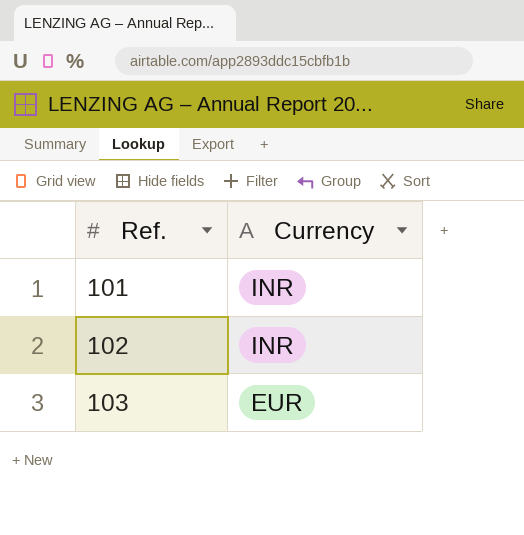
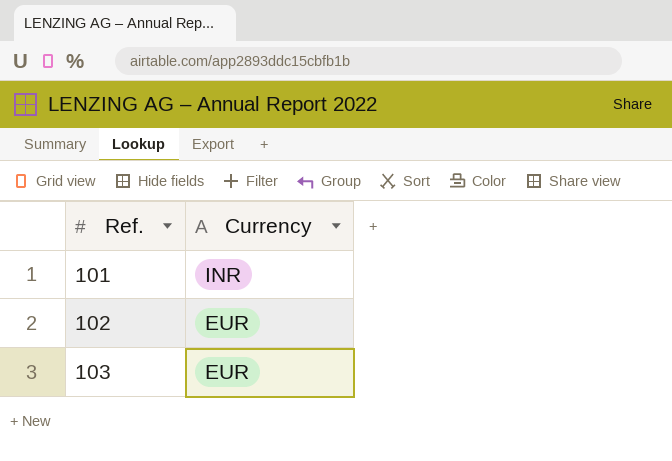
102 | Currency: INR -> EUR

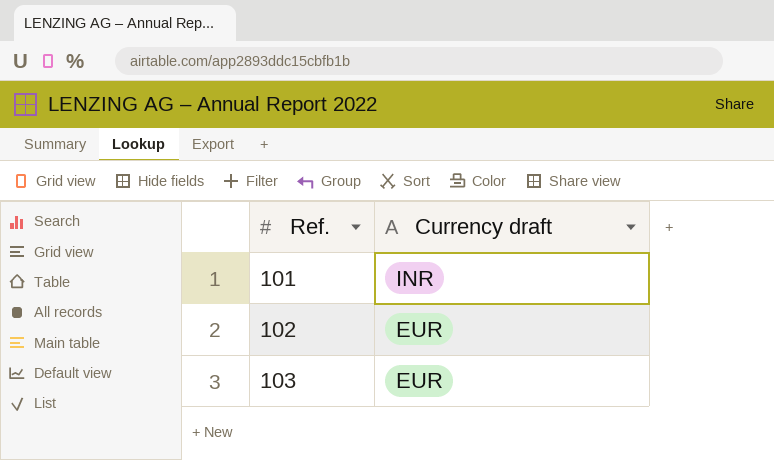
column name: Currency -> Currency draft

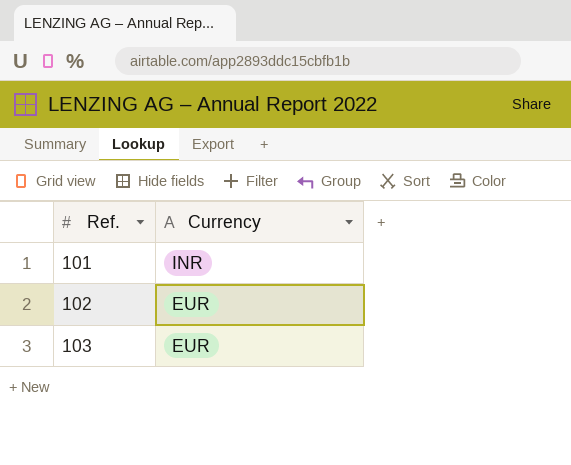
column name: Currency draft -> Currency

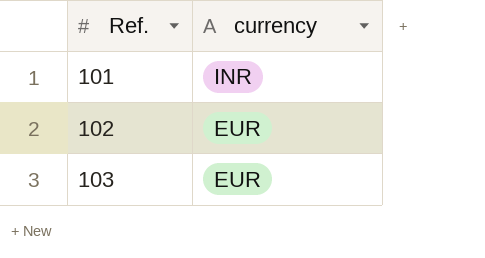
column name: Currency -> currency

